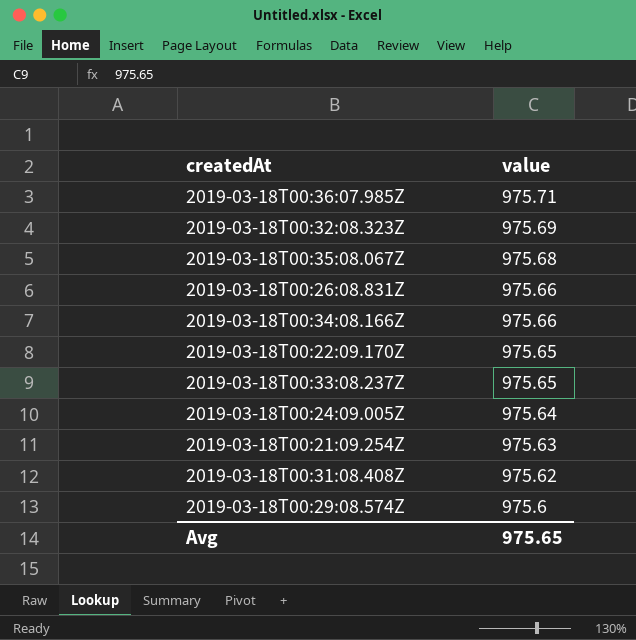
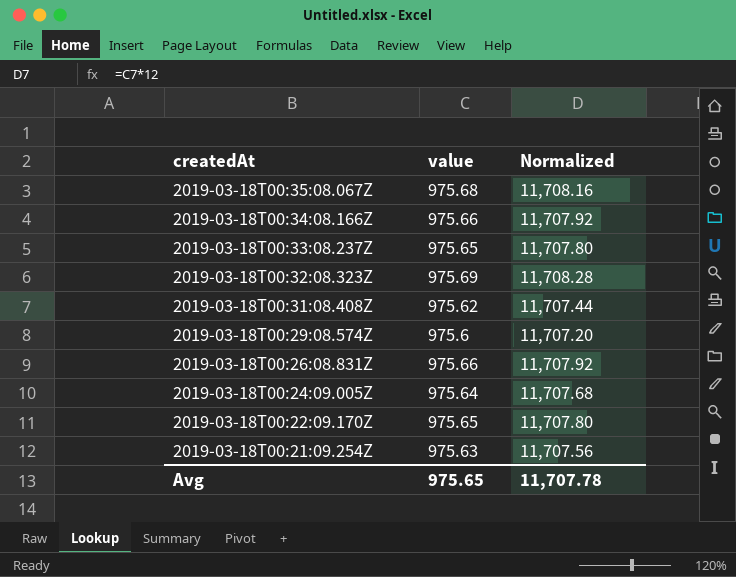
row order: value descending -> createdAt descending
column Normalized | formula: none -> [value] * 12
row 2019-03-18T00:36:07.985Z: 975.71 -> none

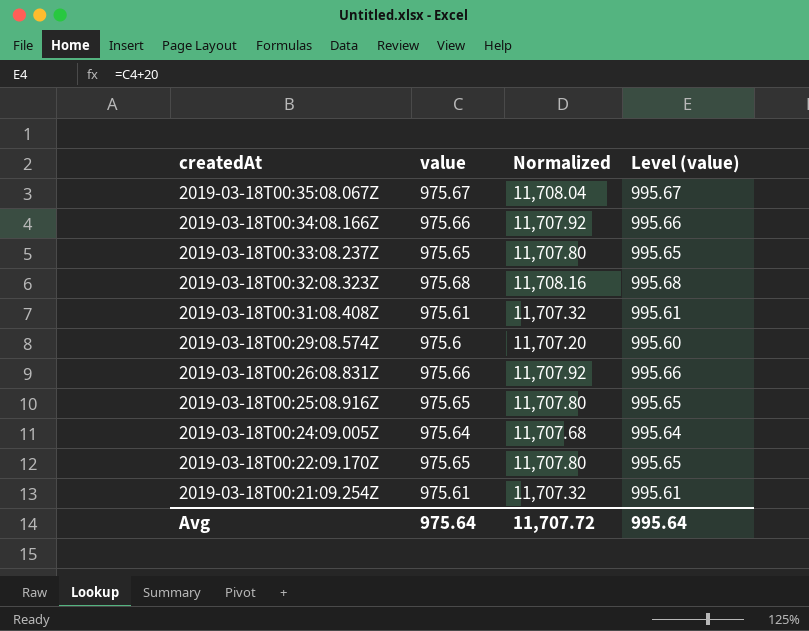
column Level (value) | formula: none -> [value] + 20
2019-03-18T00:35:08.067Z | value: 975.68 -> 975.67
2019-03-18T00:35:08.067Z | Normalized: 11,708.16 -> 11,708.04
2019-03-18T00:32:08.323Z | value: 975.69 -> 975.68
2019-03-18T00:32:08.323Z | Normalized: 11,708.28 -> 11,708.16
2019-03-18T00:31:08.408Z | value: 975.62 -> 975.61
2019-03-18T00:31:08.408Z | Normalized: 11,707.44 -> 11,707.32
row 2019-03-18T00:25:08.916Z: none -> 975.65 | 11,707.80 | 995.65
2019-03-18T00:21:09.254Z | value: 975.63 -> 975.61
2019-03-18T00:21:09.254Z | Normalized: 11,707.56 -> 11,707.32
Avg | value: 975.65 -> 975.64
Avg | Normalized: 11,707.78 -> 11,707.72

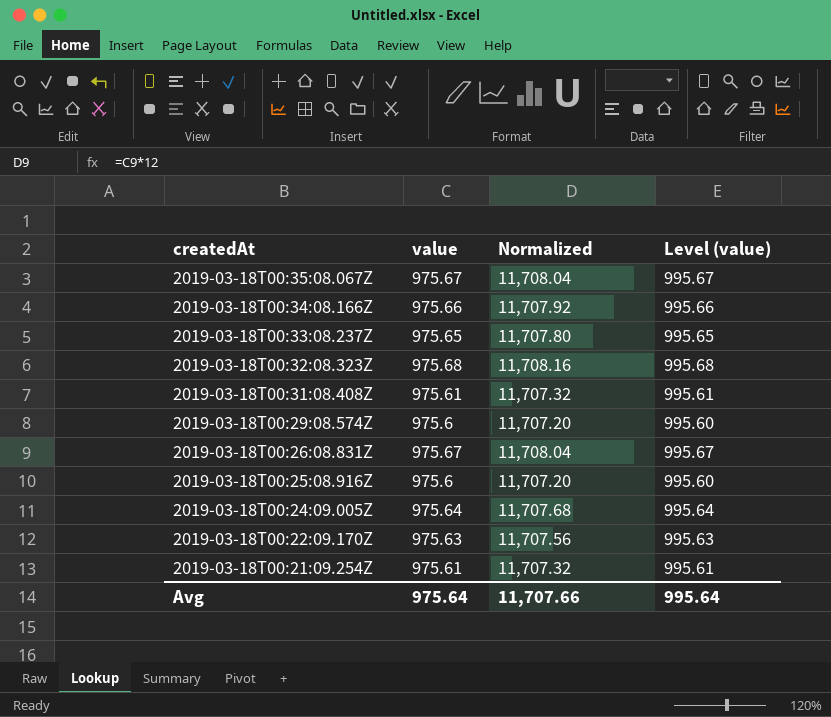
2019-03-18T00:26:08.831Z | value: 975.66 -> 975.67
2019-03-18T00:26:08.831Z | Normalized: 11,707.92 -> 11,708.04
2019-03-18T00:26:08.831Z | Level (value): 995.66 -> 995.67
2019-03-18T00:25:08.916Z | value: 975.65 -> 975.6
2019-03-18T00:25:08.916Z | Normalized: 11,707.80 -> 11,707.20
2019-03-18T00:25:08.916Z | Level (value): 995.65 -> 995.60
2019-03-18T00:22:09.170Z | value: 975.65 -> 975.63
2019-03-18T00:22:09.170Z | Normalized: 11,707.80 -> 11,707.56
2019-03-18T00:22:09.170Z | Level (value): 995.65 -> 995.63
Avg | Normalized: 11,707.72 -> 11,707.66

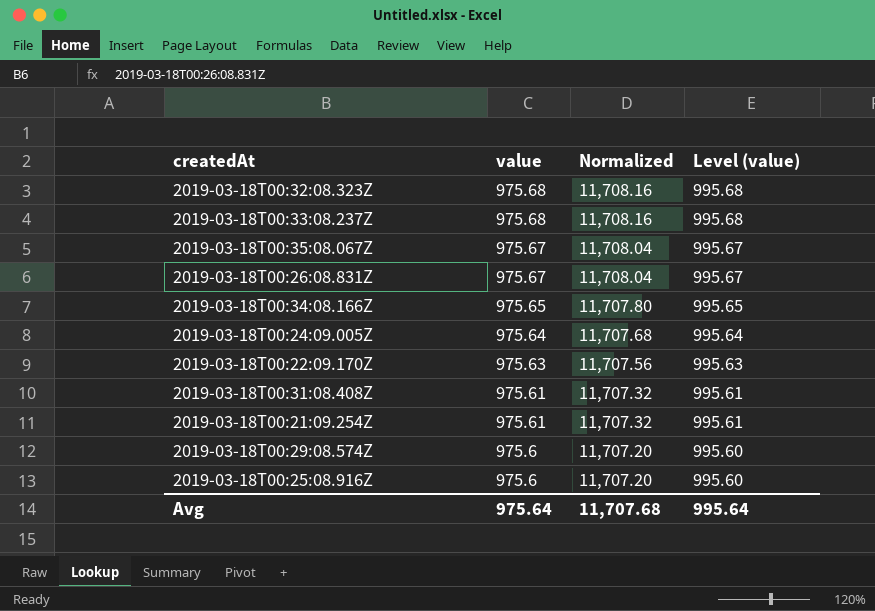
row order: createdAt descending -> value descending
2019-03-18T00:33:08.237Z | value: 975.65 -> 975.68
2019-03-18T00:33:08.237Z | Normalized: 11,707.80 -> 11,708.16
2019-03-18T00:33:08.237Z | Level (value): 995.65 -> 995.68
2019-03-18T00:34:08.166Z | value: 975.66 -> 975.65
2019-03-18T00:34:08.166Z | Normalized: 11,707.92 -> 11,707.80
2019-03-18T00:34:08.166Z | Level (value): 995.66 -> 995.65
Avg | Normalized: 11,707.66 -> 11,707.68

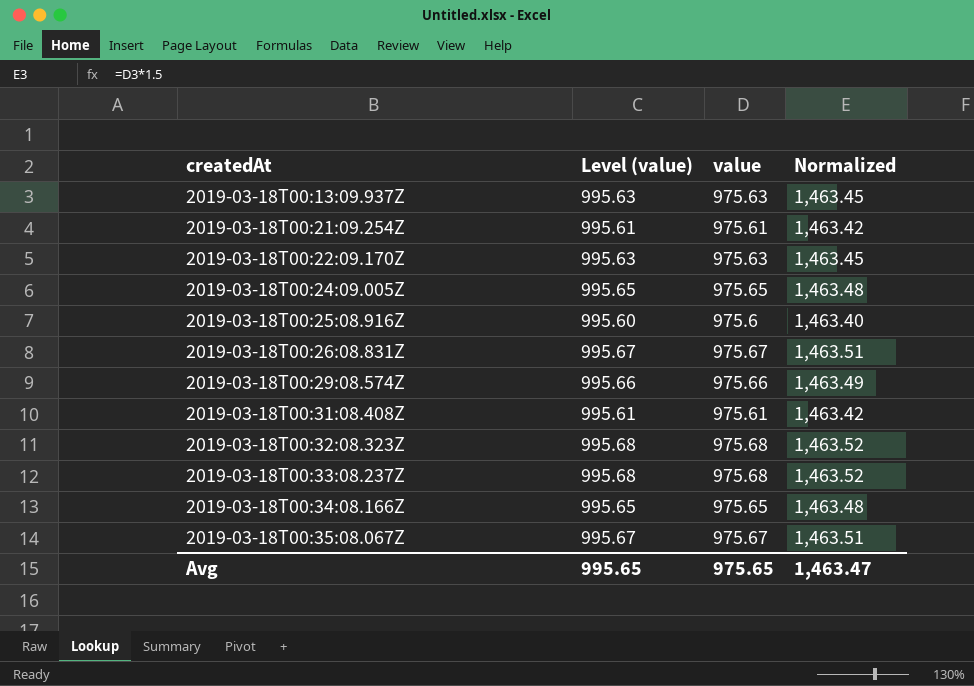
row order: value descending -> createdAt ascending
column Level (value) | position: 4 -> 2
column Normalized | formula: [value] * 12 -> [value] * 1.5
row 2019-03-18T00:13:09.937Z: none -> 995.63 | 975.63 | 1,463.45
2019-03-18T00:24:09.005Z | Level (value): 995.64 -> 995.65
2019-03-18T00:24:09.005Z | value: 975.64 -> 975.65
2019-03-18T00:29:08.574Z | Level (value): 995.60 -> 995.66
2019-03-18T00:29:08.574Z | value: 975.6 -> 975.66
Avg | Level (value): 995.64 -> 995.65
Avg | value: 975.64 -> 975.65
Avg | Normalized: 11,707.68 -> 1,463.47

